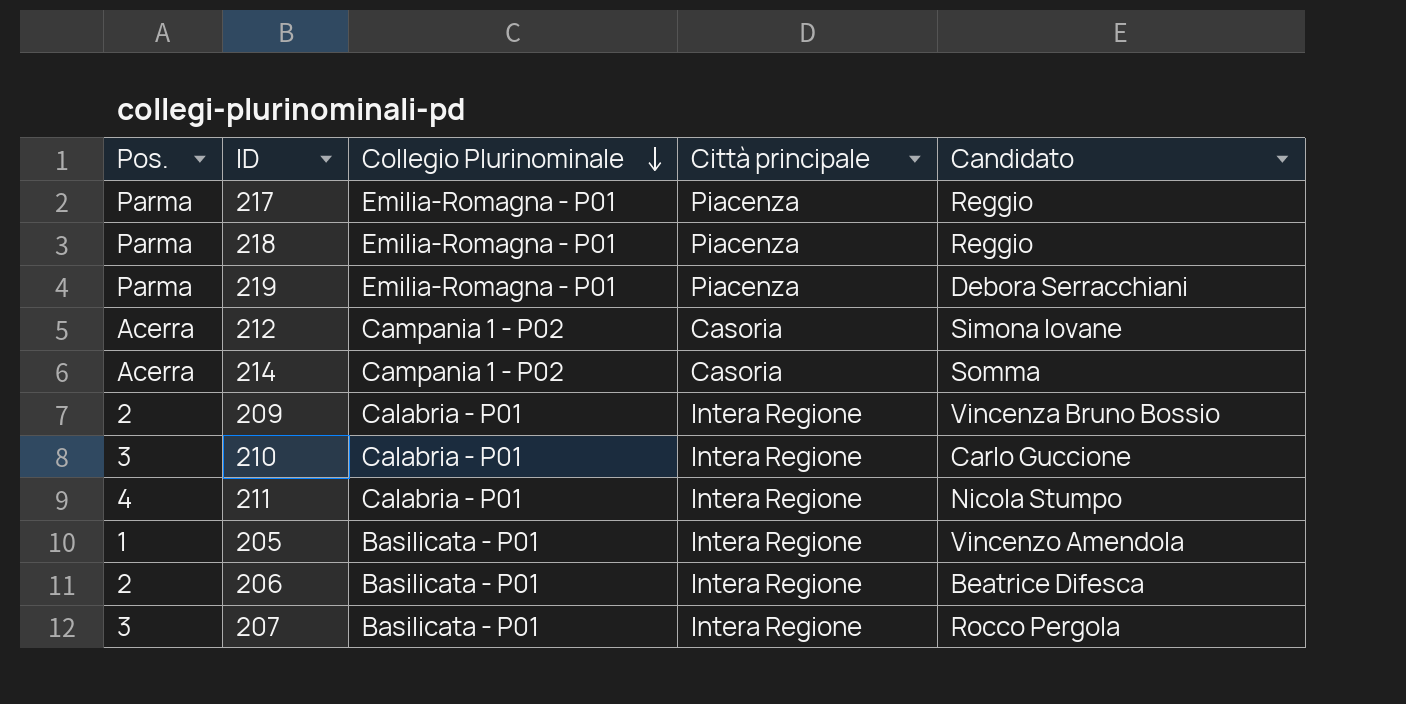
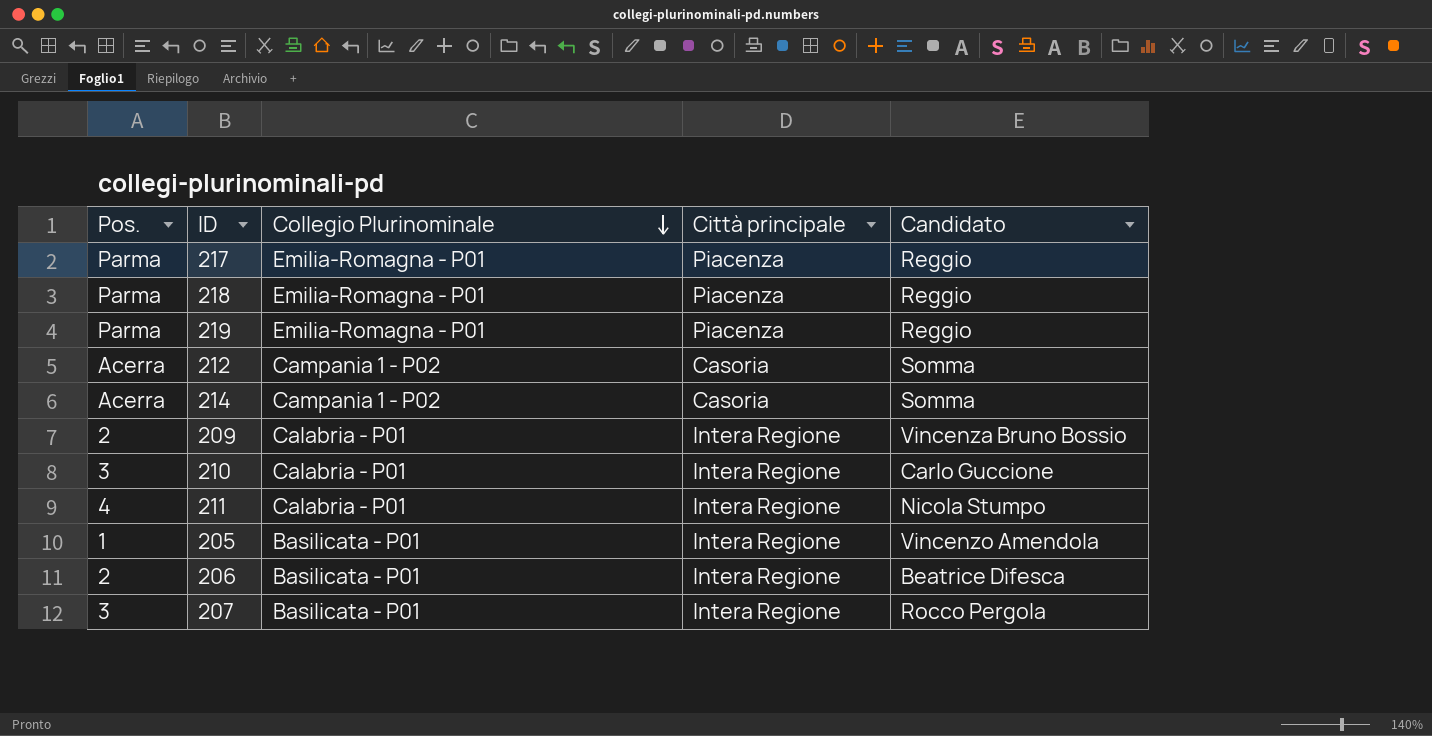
219 | Candidato: Debora Serracchiani -> Reggio
212 | Candidato: Simona Iovane -> Somma

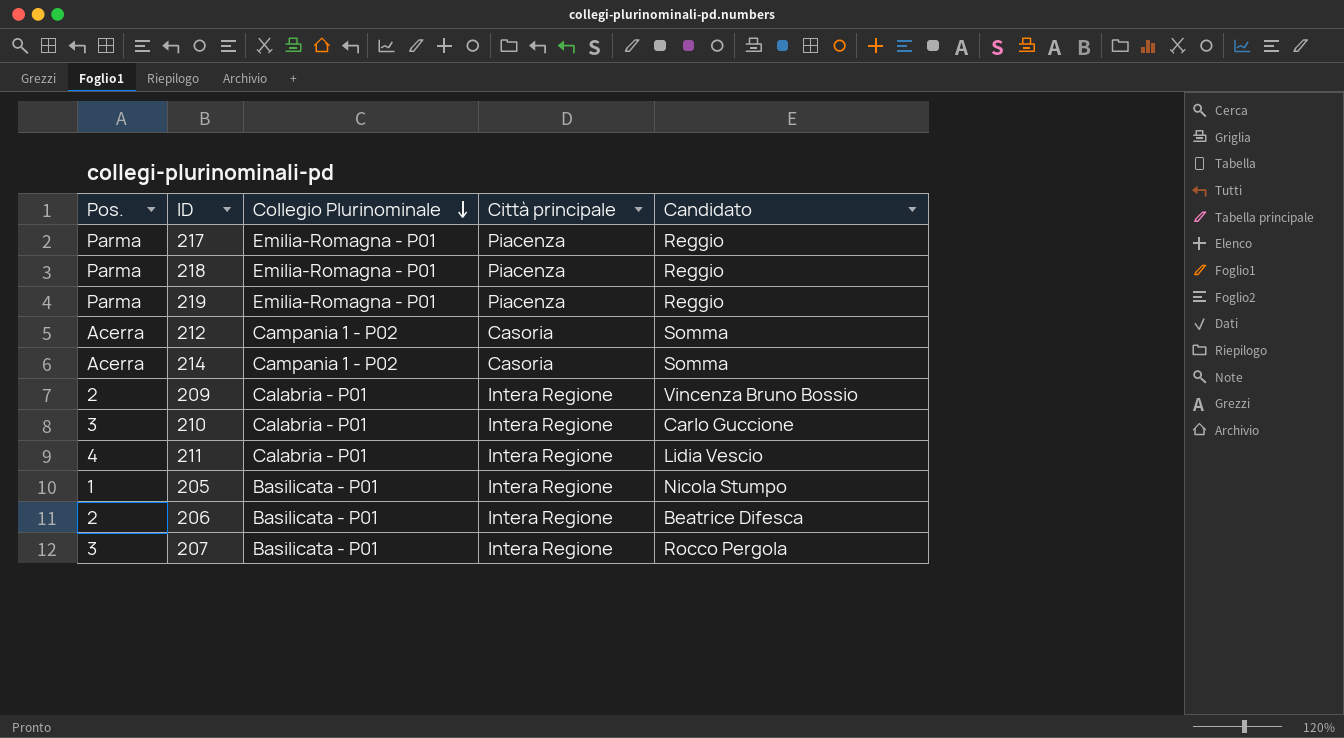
211 | Candidato: Nicola Stumpo -> Lidia Vescio
205 | Candidato: Vincenzo Amendola -> Nicola Stumpo

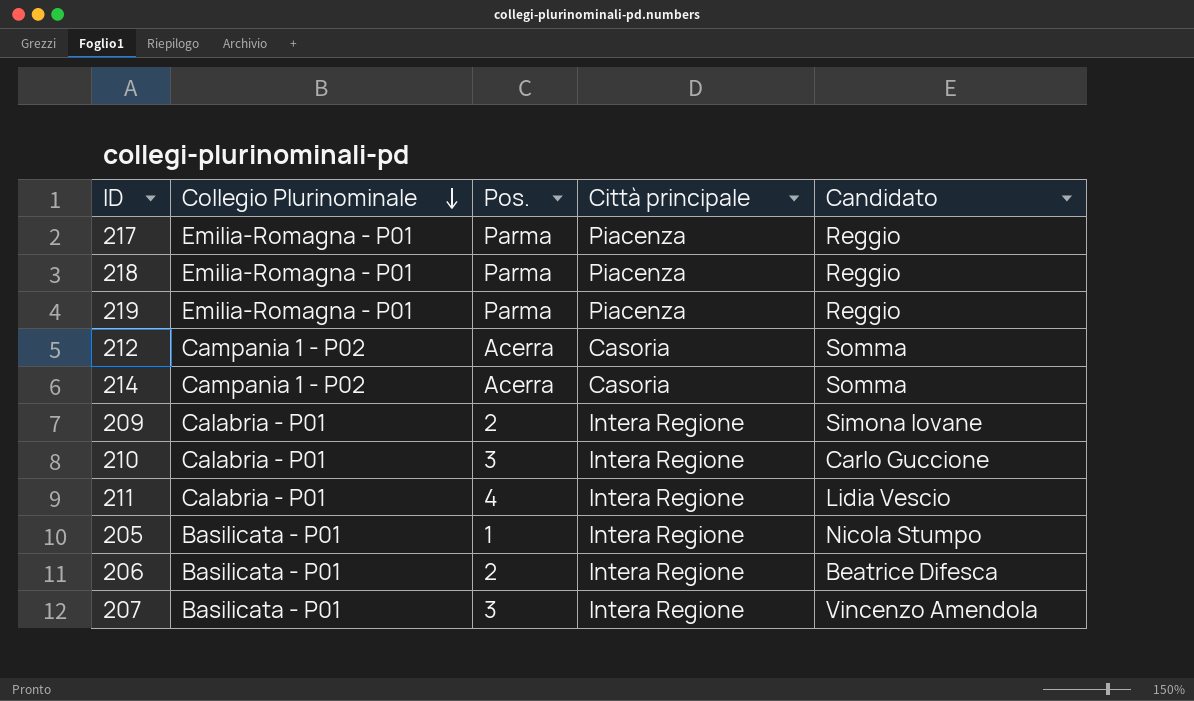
column Pos. | position: 1 -> 3
209 | Candidato: Vincenza Bruno Bossio -> Simona Iovane
207 | Candidato: Rocco Pergola -> Vincenzo Amendola

